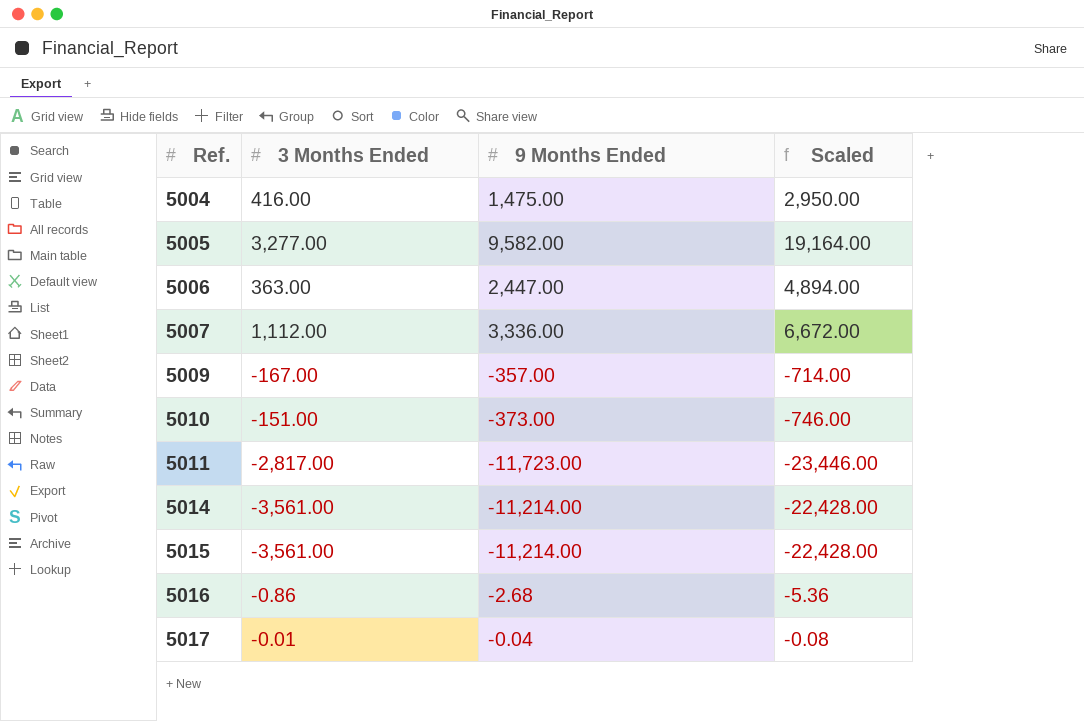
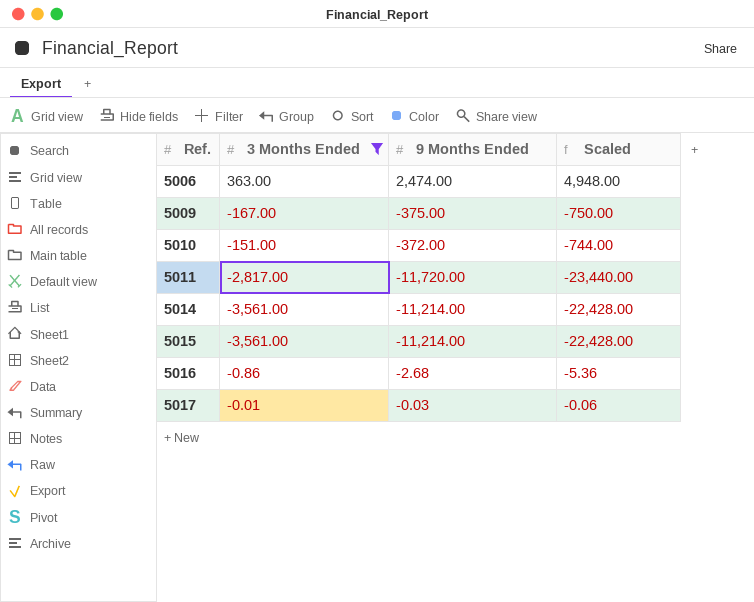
filter: none -> 3 Months Ended <= 363.00
5006 | 9 Months Ended: 2,447.00 -> 2,474.00
5006 | Scaled: 4,894.00 -> 4,948.00
5009 | 9 Months Ended: -357.00 -> -375.00
5009 | Scaled: -714.00 -> -750.00
5010 | 9 Months Ended: -373.00 -> -372.00
5010 | Scaled: -746.00 -> -744.00
5011 | 9 Months Ended: -11,723.00 -> -11,720.00
5011 | Scaled: -23,446.00 -> -23,440.00
5017 | 9 Months Ended: -0.04 -> -0.03
5017 | Scaled: -0.08 -> -0.06

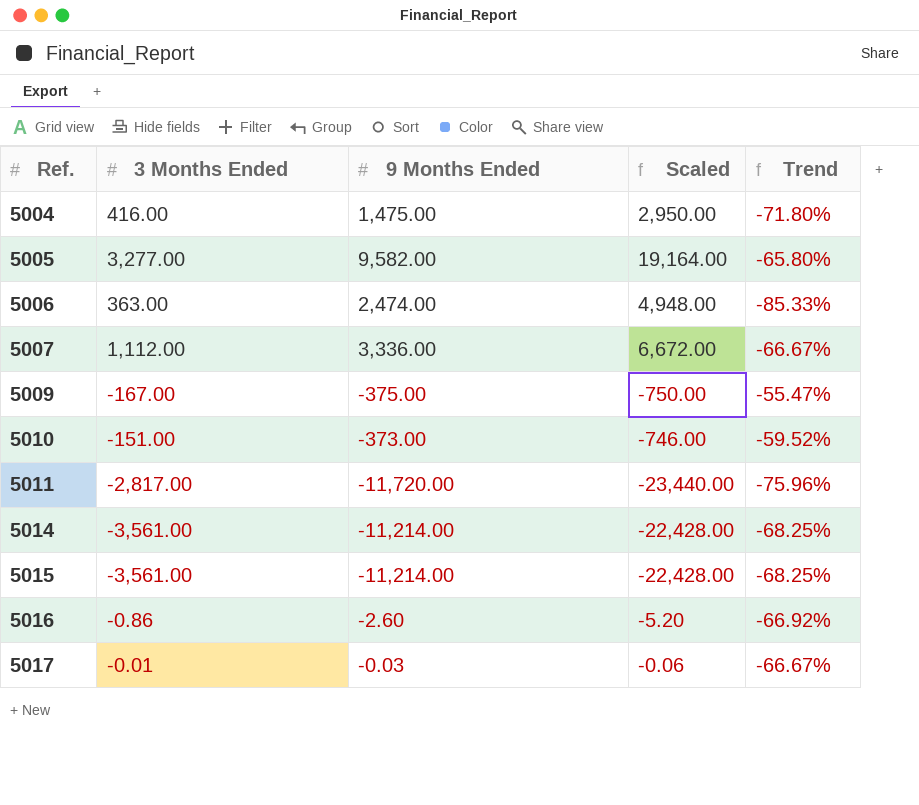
filter: 3 Months Ended <= 363.00 -> none
column Trend | formula: none -> ([3 Months Ended] - [9 Months Ended]) / [9 Months Ended]
5010 | 9 Months Ended: -372.00 -> -373.00
5010 | Scaled: -744.00 -> -746.00
5016 | 9 Months Ended: -2.68 -> -2.60
5016 | Scaled: -5.36 -> -5.20

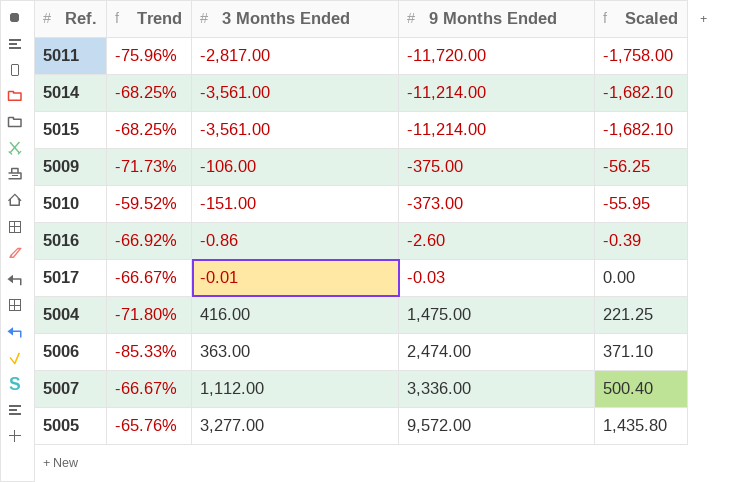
row order: Ref. ascending -> 9 Months Ended ascending
column Trend | position: 5 -> 2
column Scaled | formula: [9 Months Ended] * 2 -> [9 Months Ended] * 0.15
5009 | Trend: -55.47% -> -71.73%
5009 | 3 Months Ended: -167.00 -> -106.00
5005 | Trend: -65.80% -> -65.76%
5005 | 9 Months Ended: 9,582.00 -> 9,572.00

